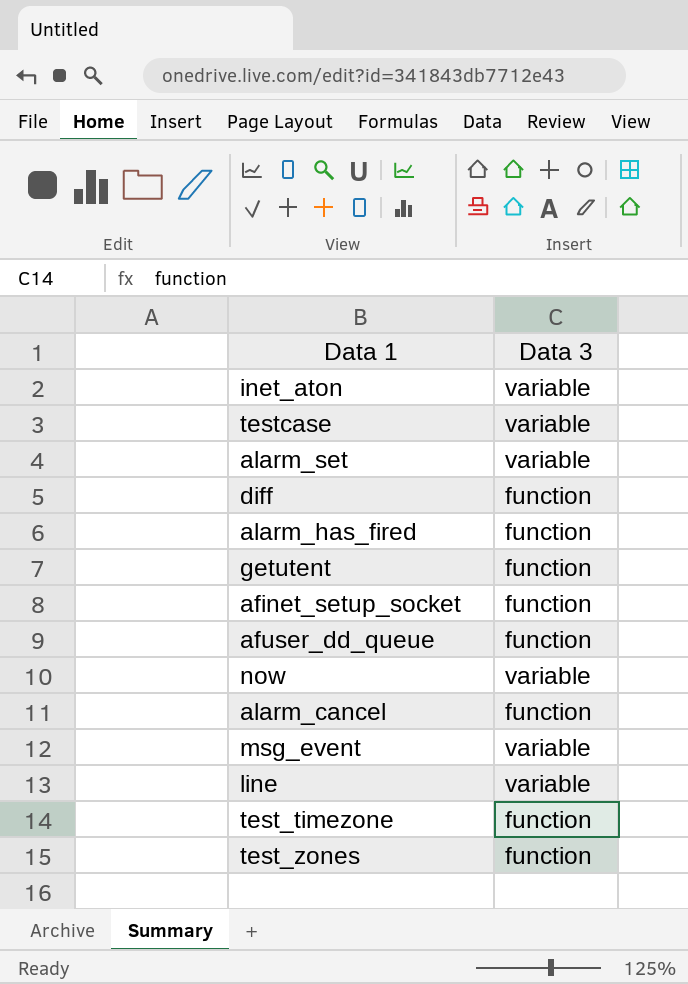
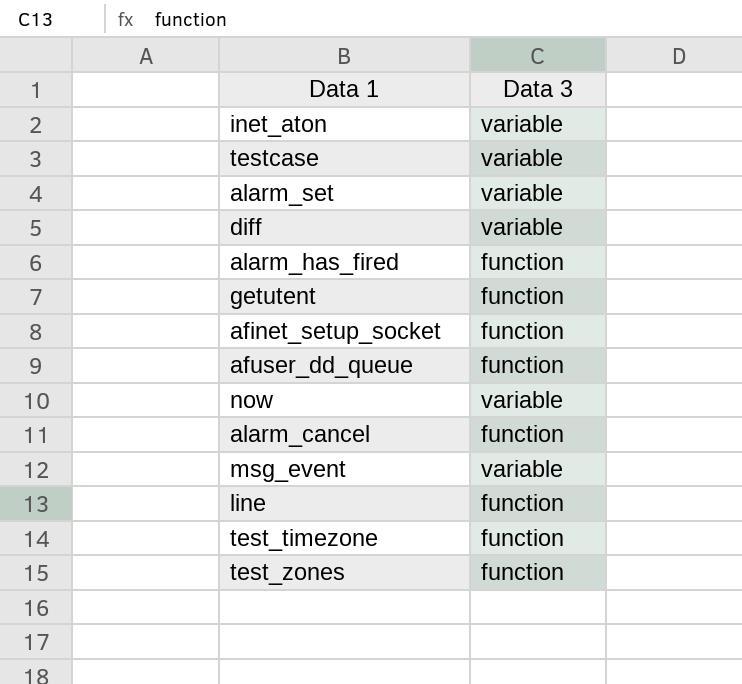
diff | Data 3: function -> variable
line | Data 3: variable -> function

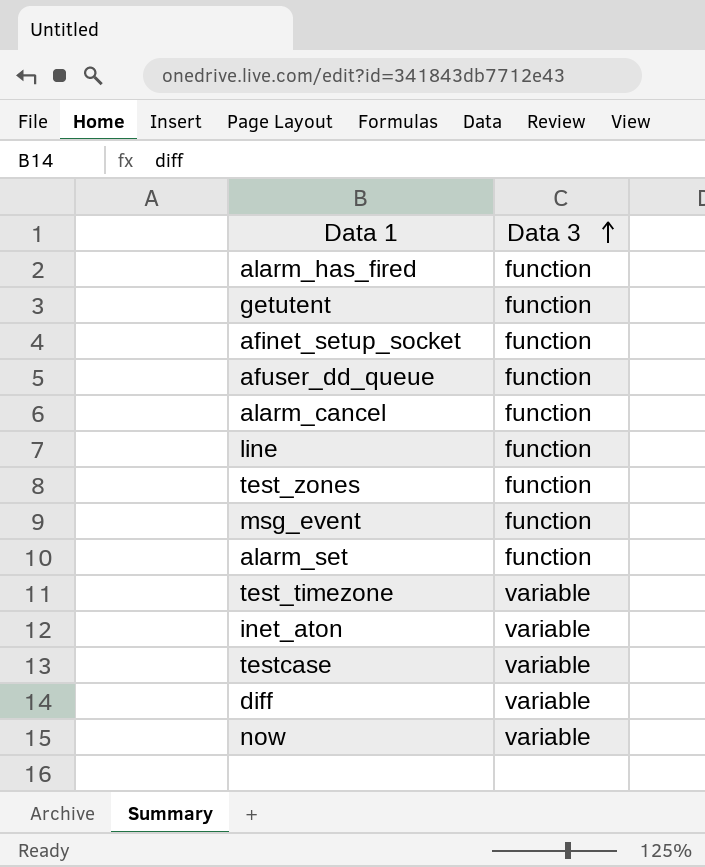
row order: none -> Data 3 ascending
msg_event | Data 3: variable -> function
alarm_set | Data 3: variable -> function
test_timezone | Data 3: function -> variable

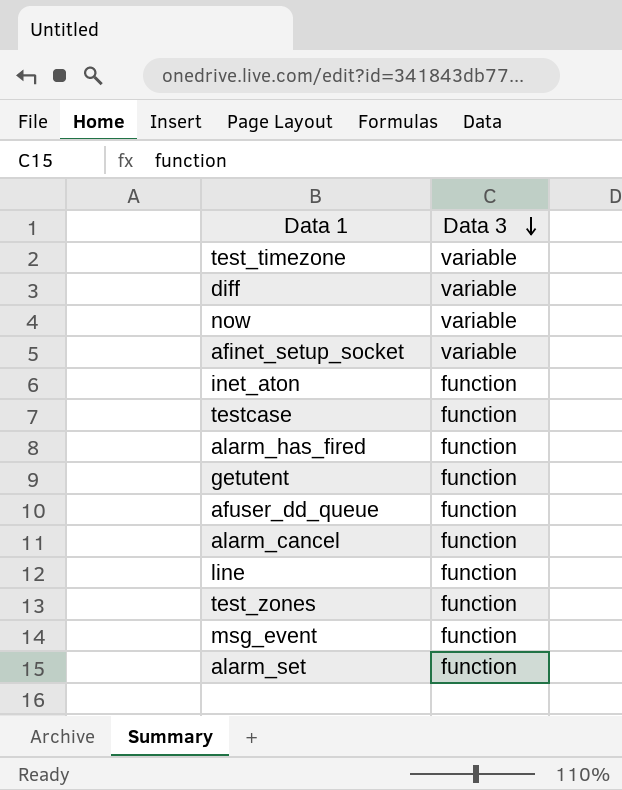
row order: Data 3 ascending -> Data 3 descending
afinet_setup_socket | Data 3: function -> variable
inet_aton | Data 3: variable -> function
testcase | Data 3: variable -> function

